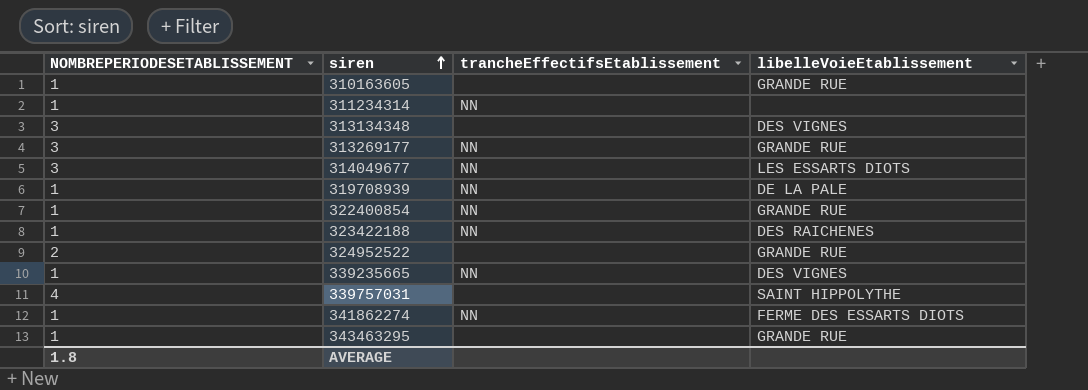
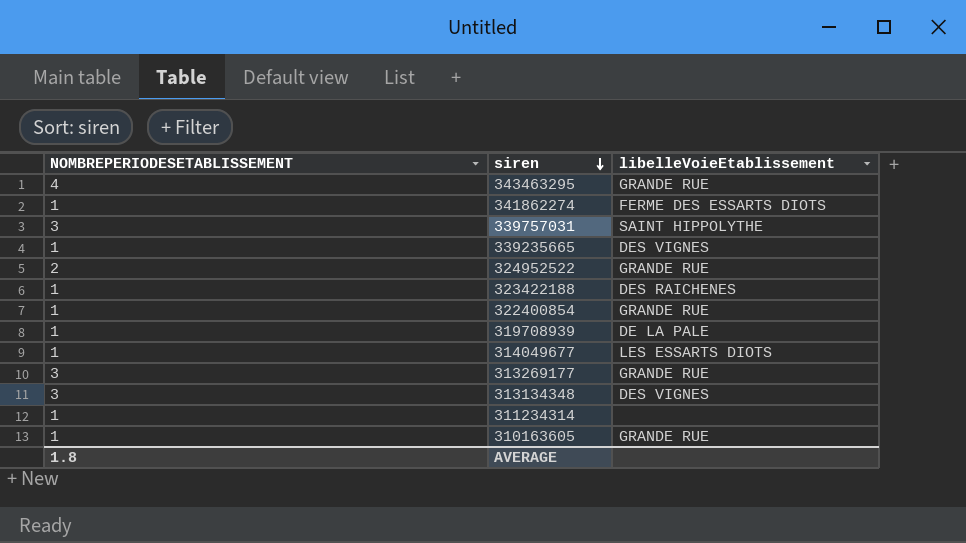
row order: siren ascending -> siren descending
column trancheEffectifsEtablissement | position: 3 -> none
343463295 | NOMBREPERIODESETABLISSEMENT: 1 -> 4
339757031 | NOMBREPERIODESETABLISSEMENT: 4 -> 3
314049677 | NOMBREPERIODESETABLISSEMENT: 3 -> 1

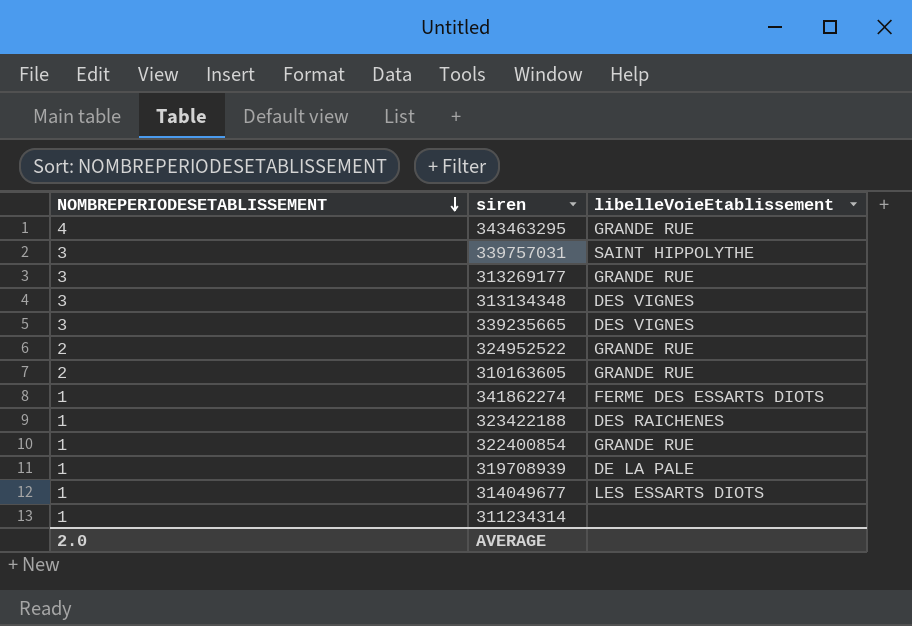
row order: siren descending -> NOMBREPERIODESETABLISSEMENT descending
339235665 | NOMBREPERIODESETABLISSEMENT: 1 -> 3
310163605 | NOMBREPERIODESETABLISSEMENT: 1 -> 2
AVERAGE | NOMBREPERIODESETABLISSEMENT: 1.8 -> 2.0

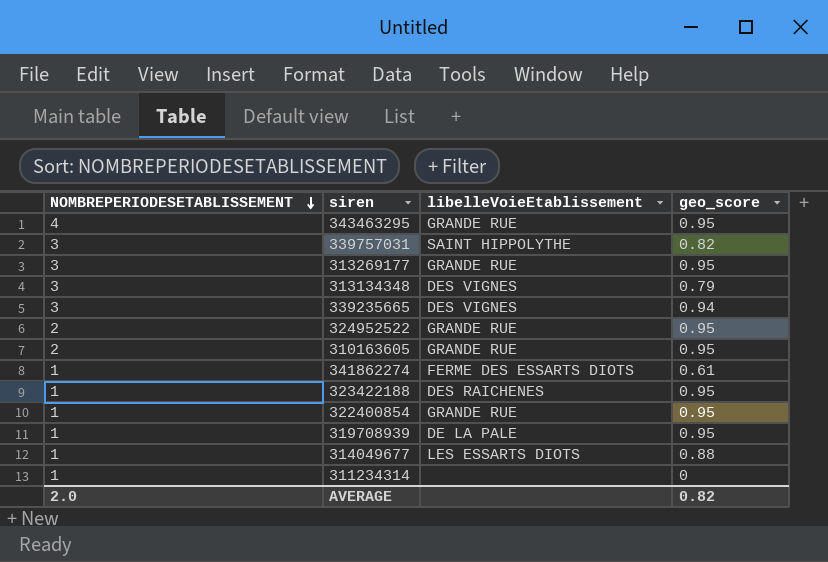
column geo_score | position: none -> 4

